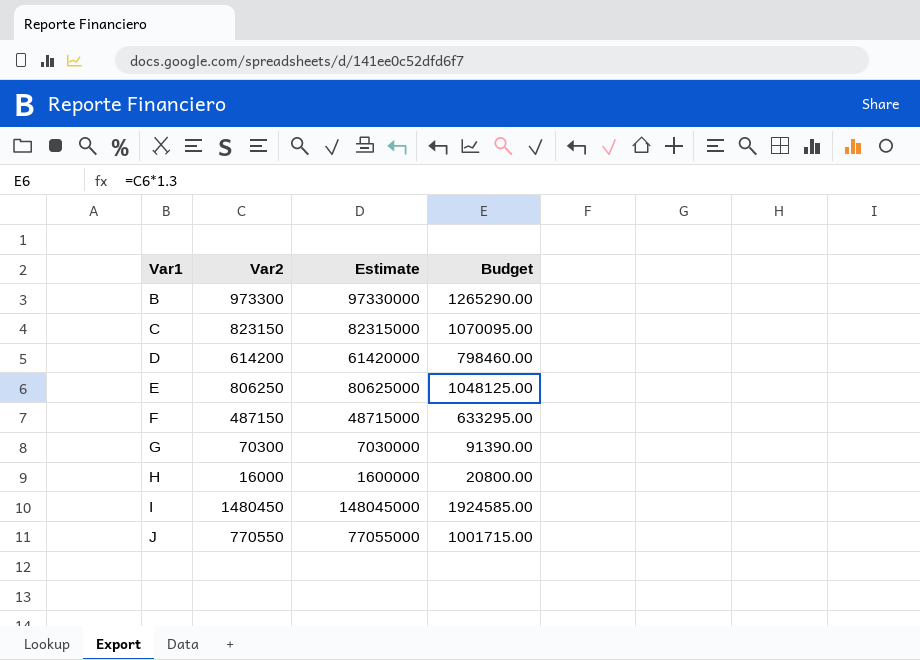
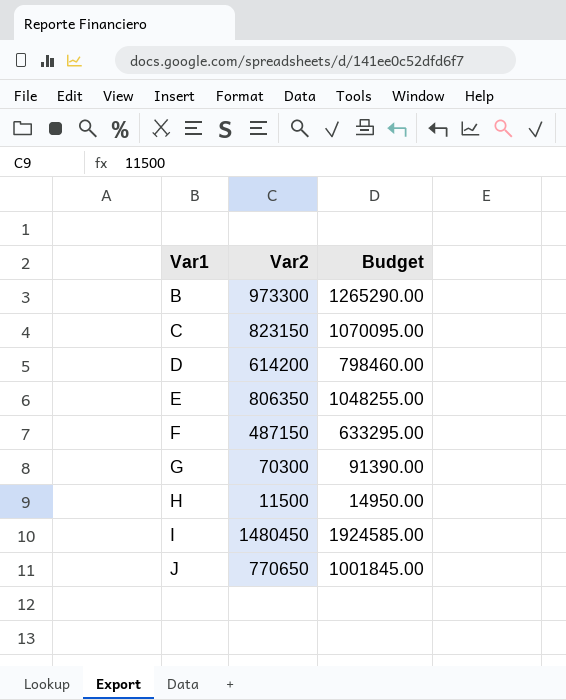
column Estimate | formula: [Var2] * 100 -> none
E | Var2: 806250 -> 806350
E | Budget: 1048125.00 -> 1048255.00
H | Var2: 16000 -> 11500
H | Budget: 20800.00 -> 14950.00
J | Var2: 770550 -> 770650
J | Budget: 1001715.00 -> 1001845.00

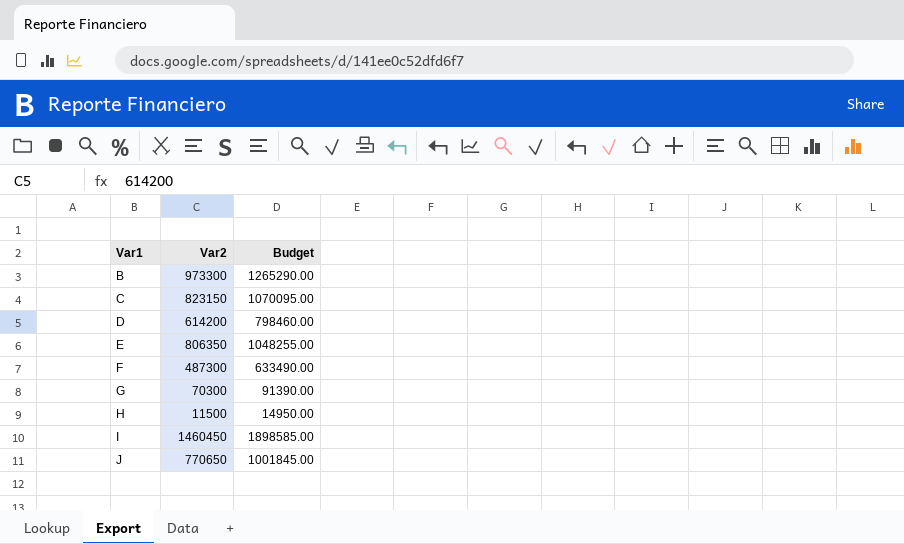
F | Var2: 487150 -> 487300
F | Budget: 633295.00 -> 633490.00
I | Var2: 1480450 -> 1460450
I | Budget: 1924585.00 -> 1898585.00

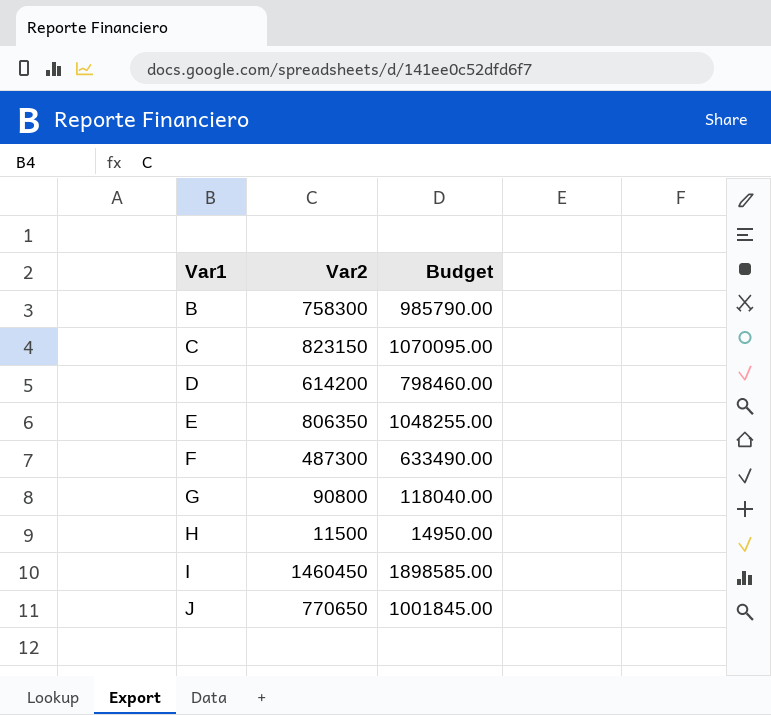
B | Var2: 973300 -> 758300
B | Budget: 1265290.00 -> 985790.00
G | Var2: 70300 -> 90800
G | Budget: 91390.00 -> 118040.00

